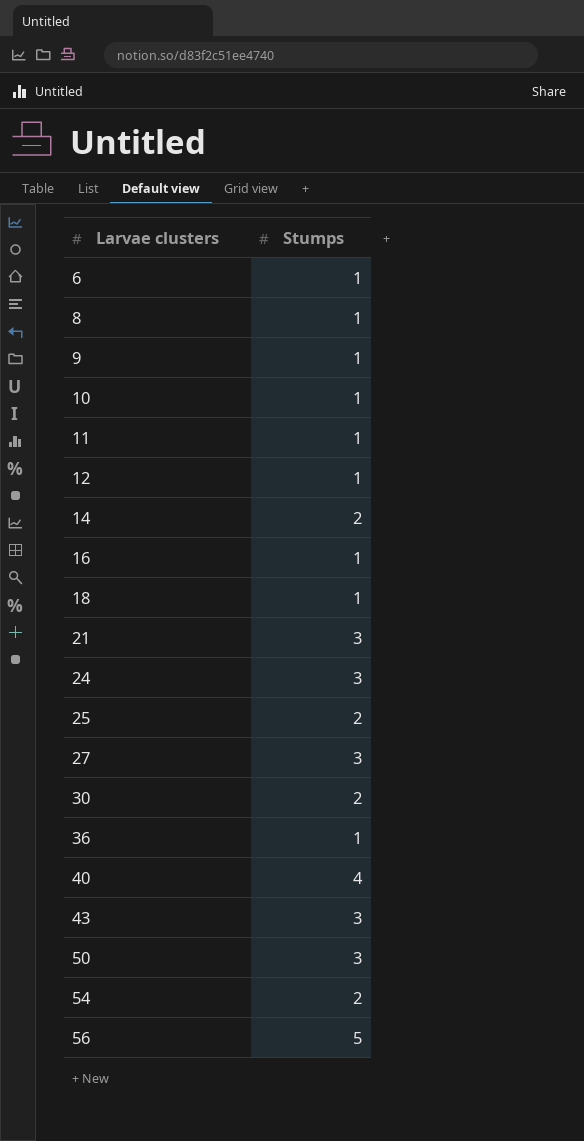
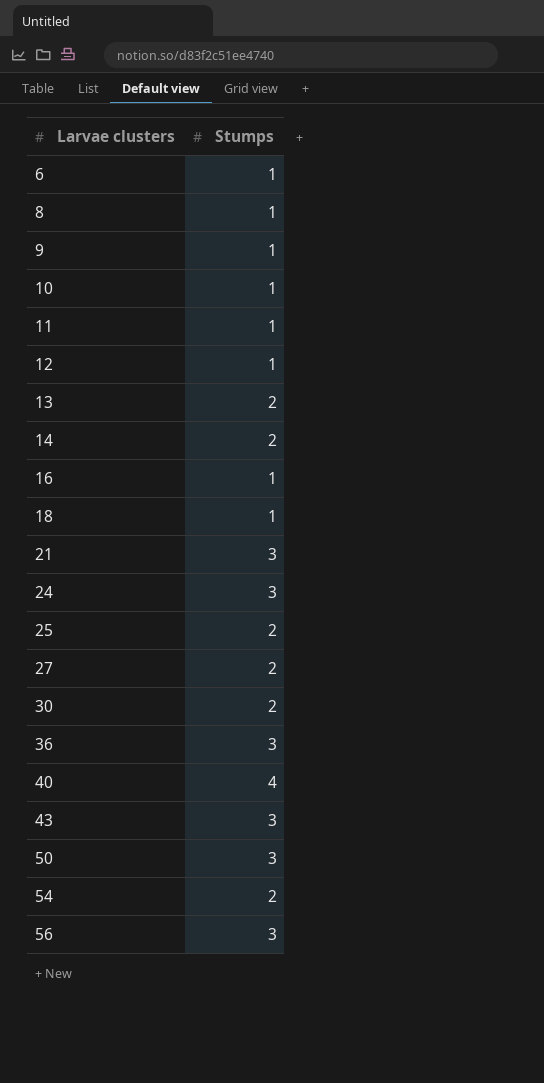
row 13: none -> 2
27 | Stumps: 3 -> 2
36 | Stumps: 1 -> 3
56 | Stumps: 5 -> 3

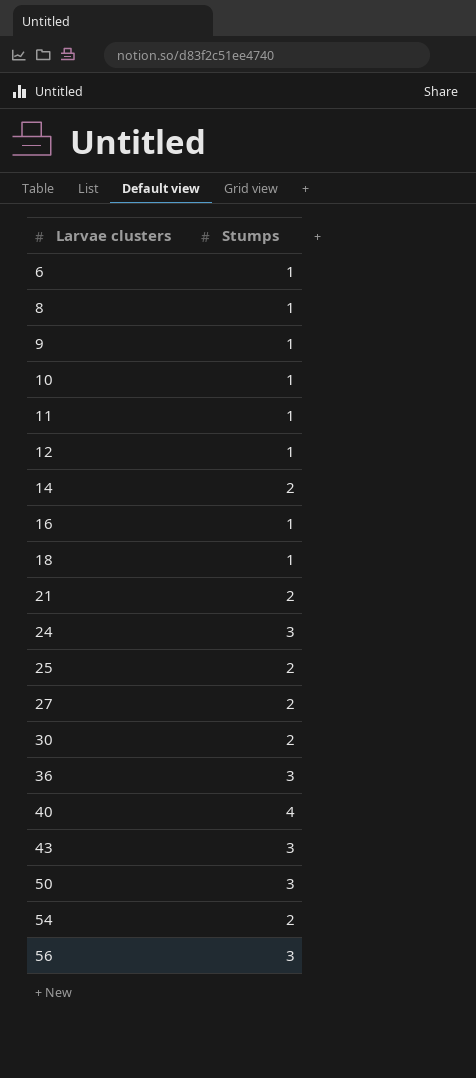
row 13: 2 -> none
21 | Stumps: 3 -> 2

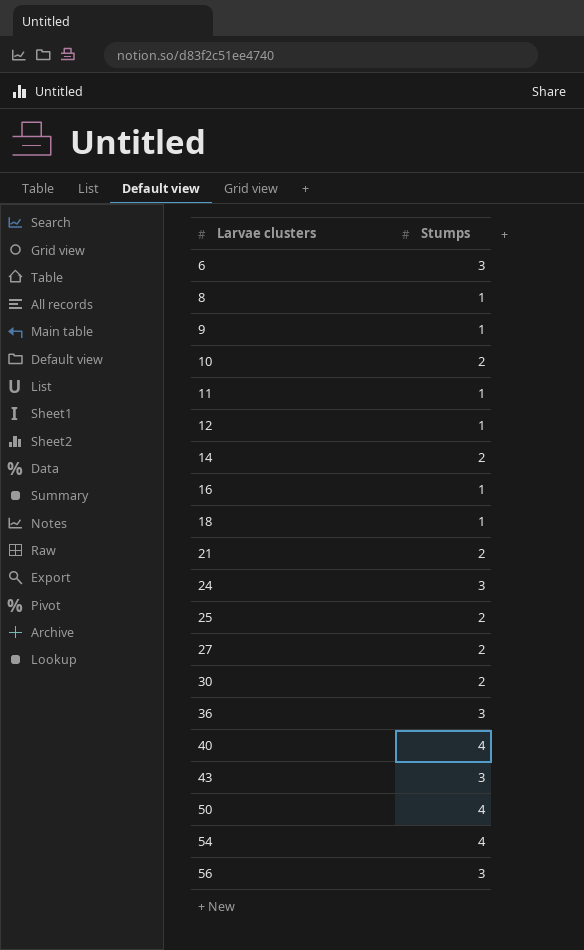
6 | Stumps: 1 -> 3
10 | Stumps: 1 -> 2
50 | Stumps: 3 -> 4
54 | Stumps: 2 -> 4

